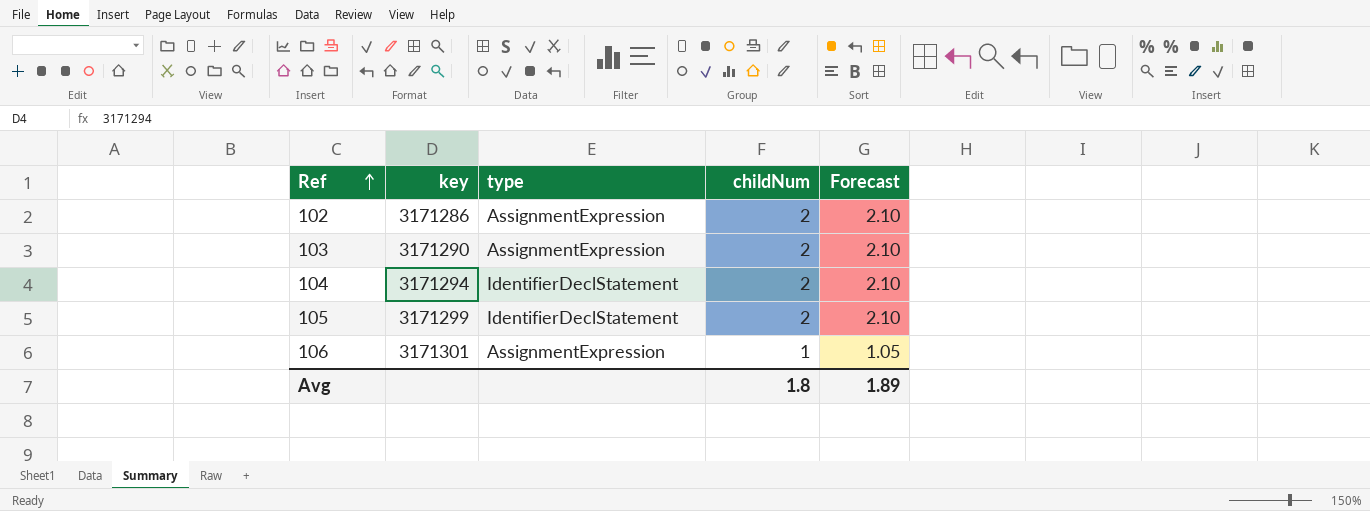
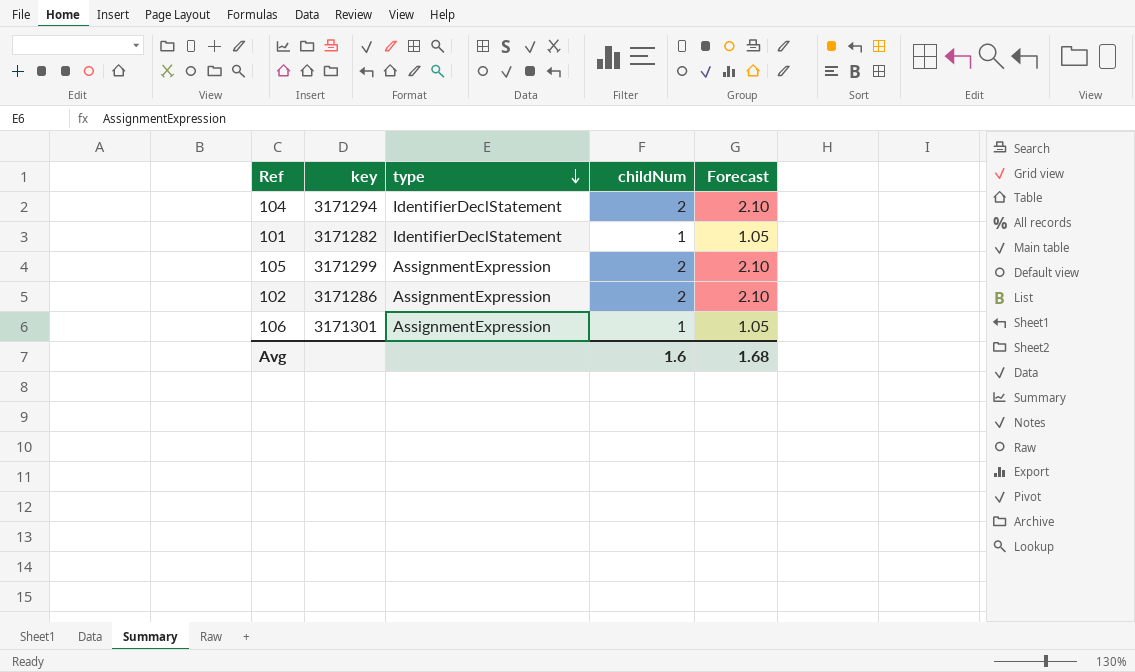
row order: Ref ascending -> type descending
row 103: 3171290 | AssignmentExpression | 2 | 2.10 -> none
row 101: none -> 3171282 | IdentifierDeclStatement | 1 | 1.05
105 | type: IdentifierDeclStatement -> AssignmentExpression
Avg | childNum: 1.8 -> 1.6
Avg | Forecast: 1.89 -> 1.68

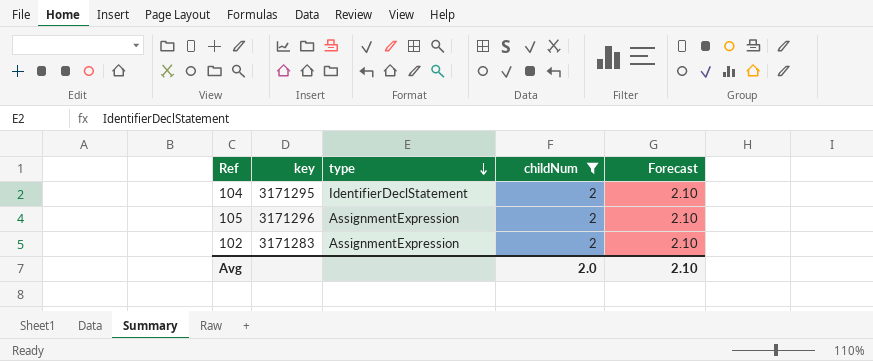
filter: none -> childNum = 2
104 | key: 3171294 -> 3171295
105 | key: 3171299 -> 3171296
102 | key: 3171286 -> 3171283
Avg | childNum: 1.6 -> 2.0
Avg | Forecast: 1.68 -> 2.10

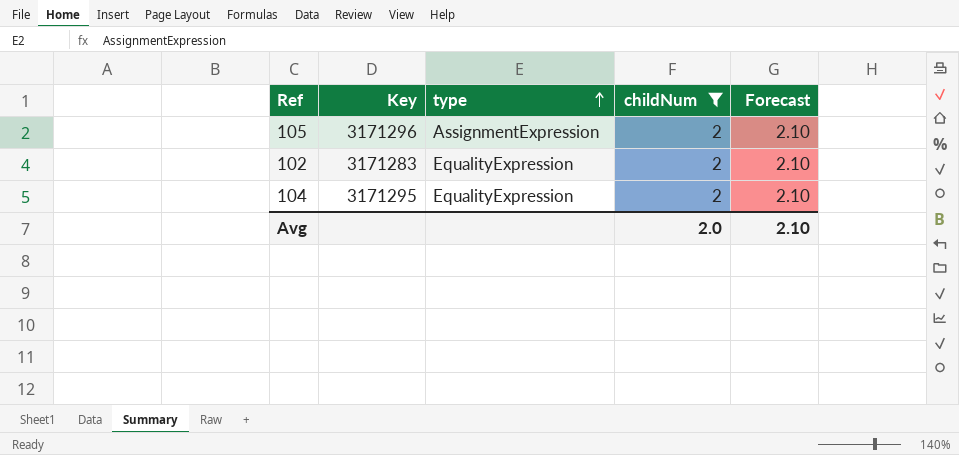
row order: type descending -> type ascending
column name: key -> Key
102 | type: AssignmentExpression -> EqualityExpression
104 | type: IdentifierDeclStatement -> EqualityExpression

